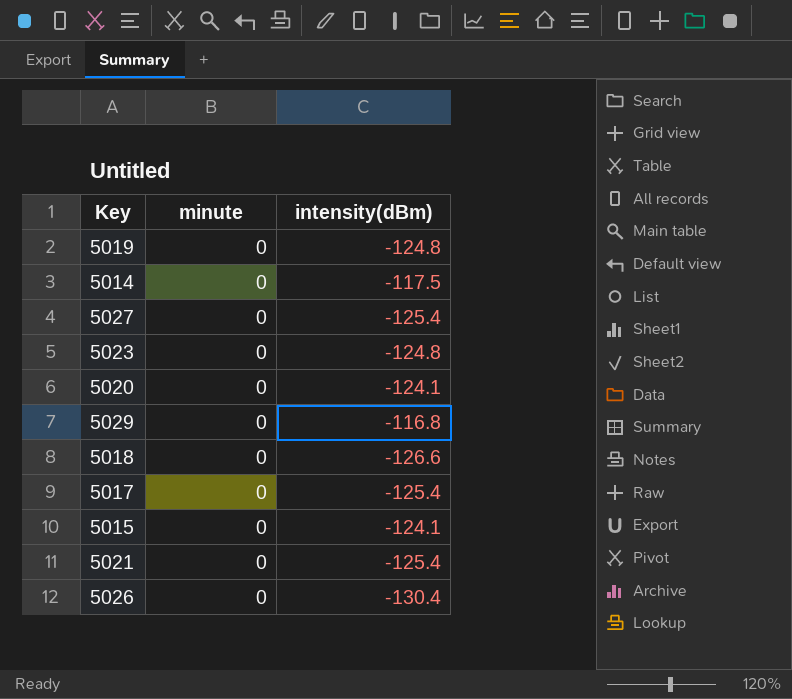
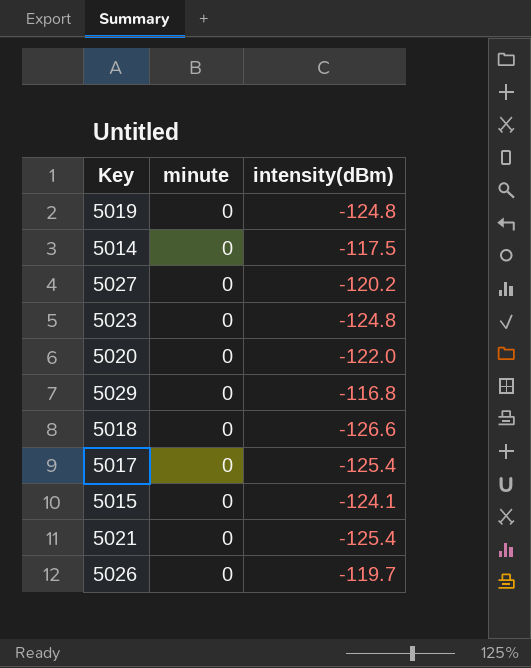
5027 | intensity(dBm): -125.4 -> -120.2
5020 | intensity(dBm): -124.1 -> -122.0
5026 | intensity(dBm): -130.4 -> -119.7

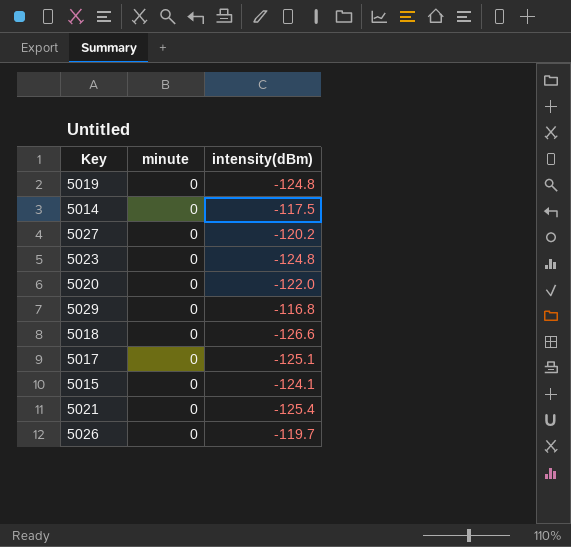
5017 | intensity(dBm): -125.4 -> -125.1

